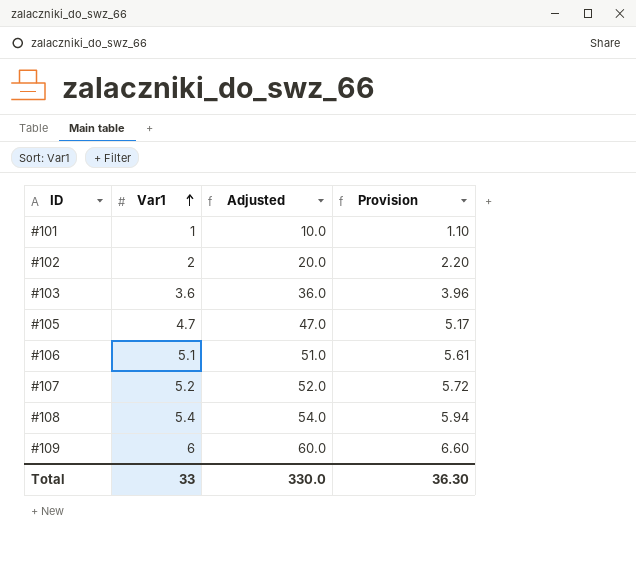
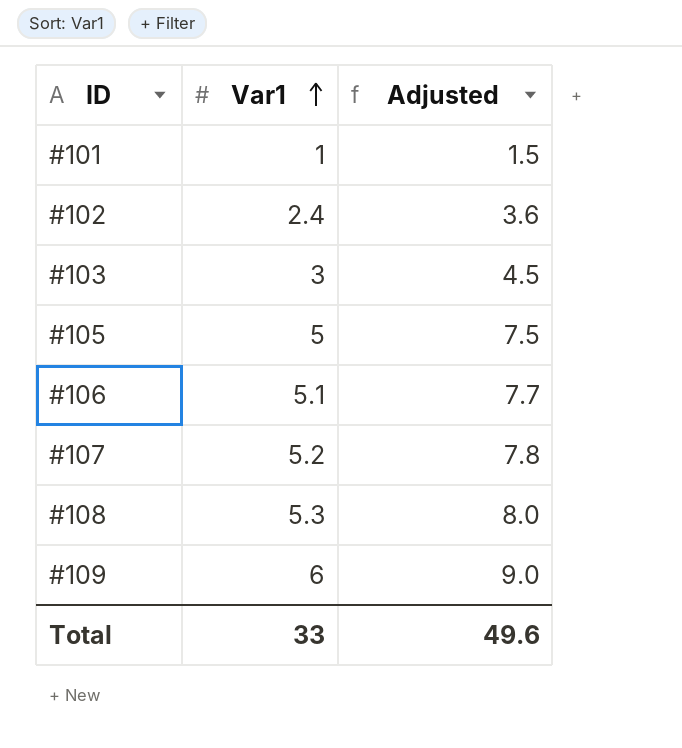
column Provision | formula: [Var1] * 1.1 -> none
column Adjusted | formula: [Var1] * 10 -> [Var1] * 1.5
#102 | Var1: 2 -> 2.4
#103 | Var1: 3.6 -> 3
#105 | Var1: 4.7 -> 5
#108 | Var1: 5.4 -> 5.3
Total | Adjusted: 330.0 -> 49.6

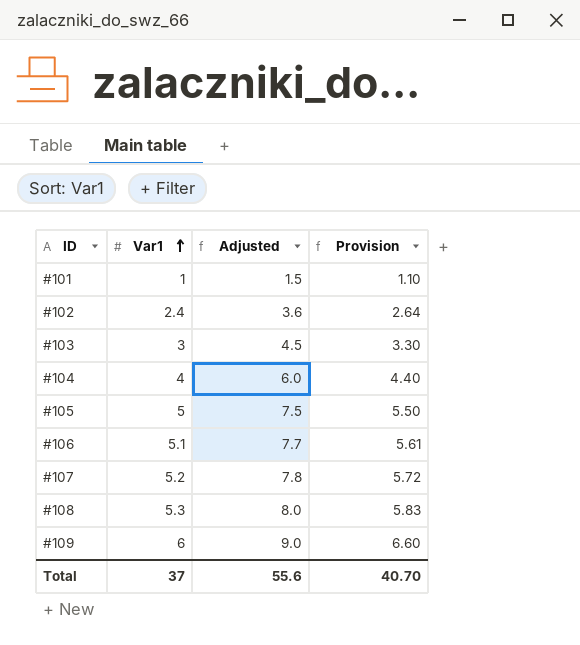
column Provision | formula: none -> [Var1] * 1.1
row #104: none -> 4 | 6.0 | 4.40
Total | Var1: 33 -> 37
Total | Adjusted: 49.6 -> 55.6

